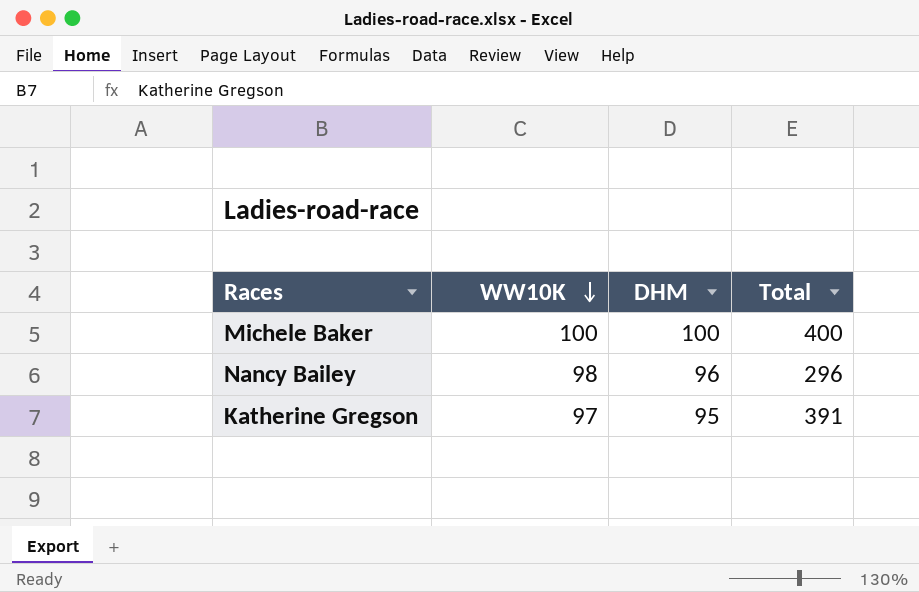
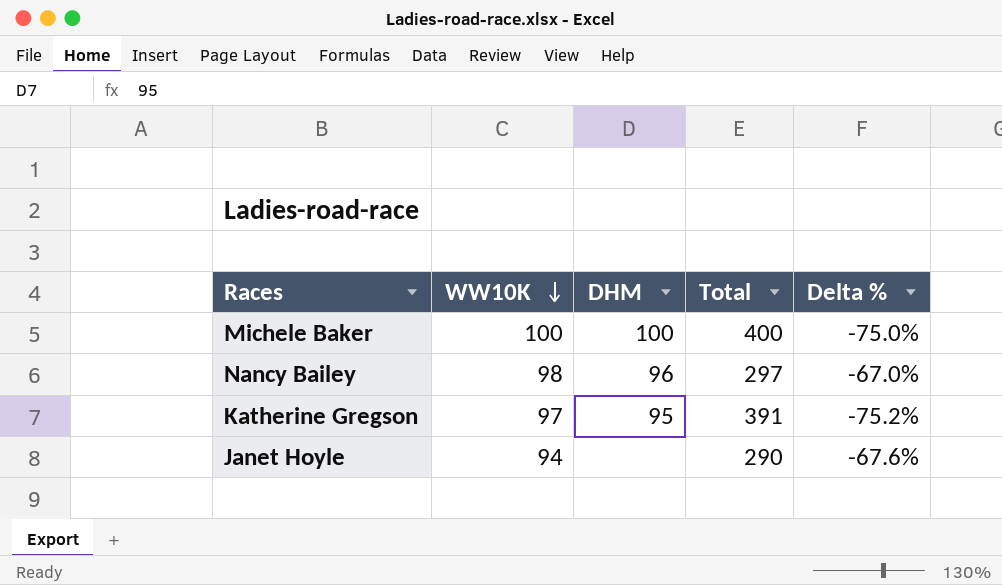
column Delta % | formula: none -> ([WW10K] - [Total]) / [Total]
Nancy Bailey | Total: 296 -> 297
row Janet Hoyle: none -> 94 | none | 290 | -67.6%

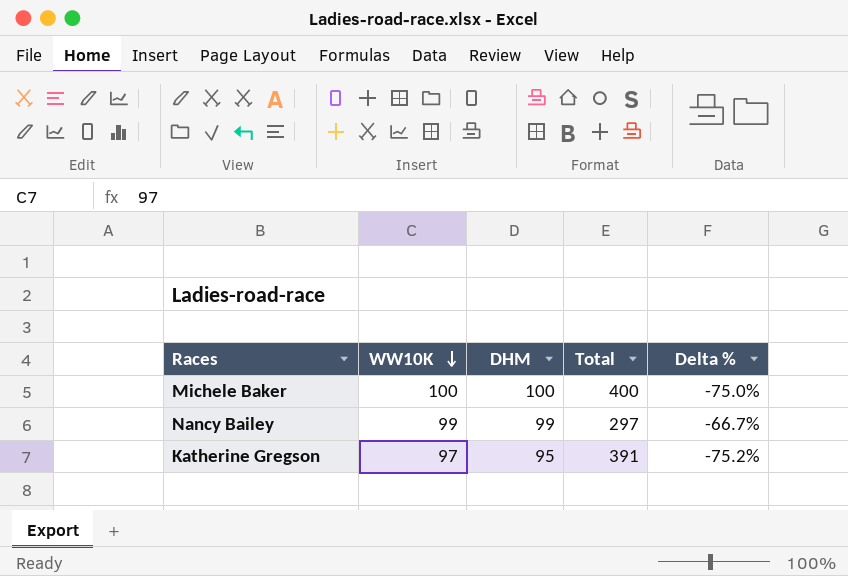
row Janet Hoyle: 94 | none | 290 | -67.6% -> none
Nancy Bailey | WW10K: 98 -> 99
Nancy Bailey | DHM: 96 -> 99
Nancy Bailey | Delta %: -67.0% -> -66.7%

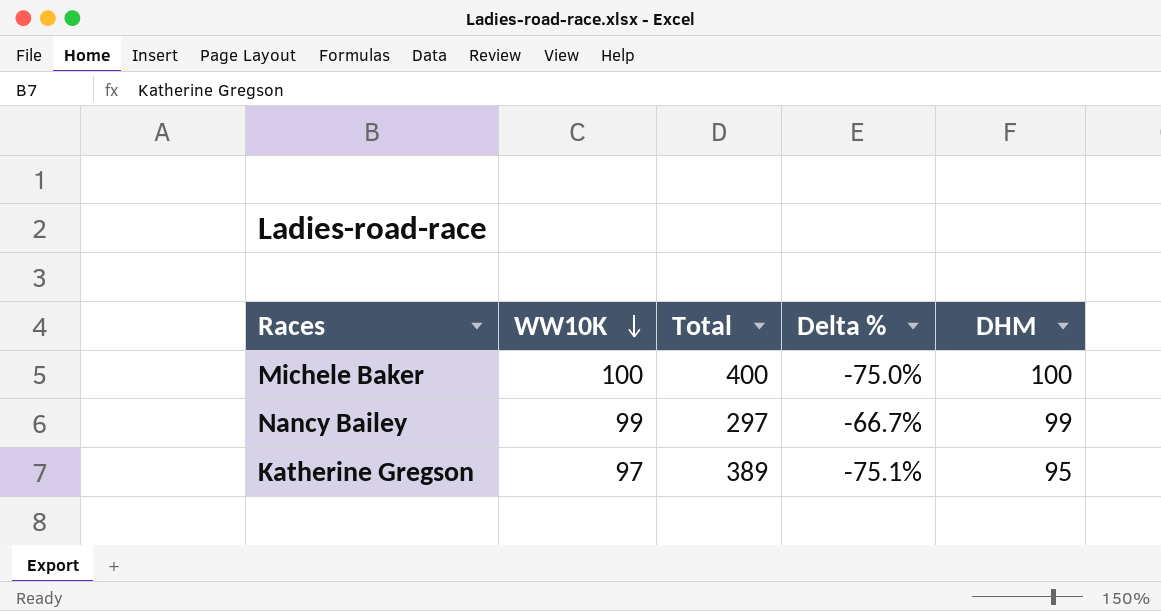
column DHM | position: 3 -> 5
Katherine Gregson | Total: 391 -> 389
Katherine Gregson | Delta %: -75.2% -> -75.1%

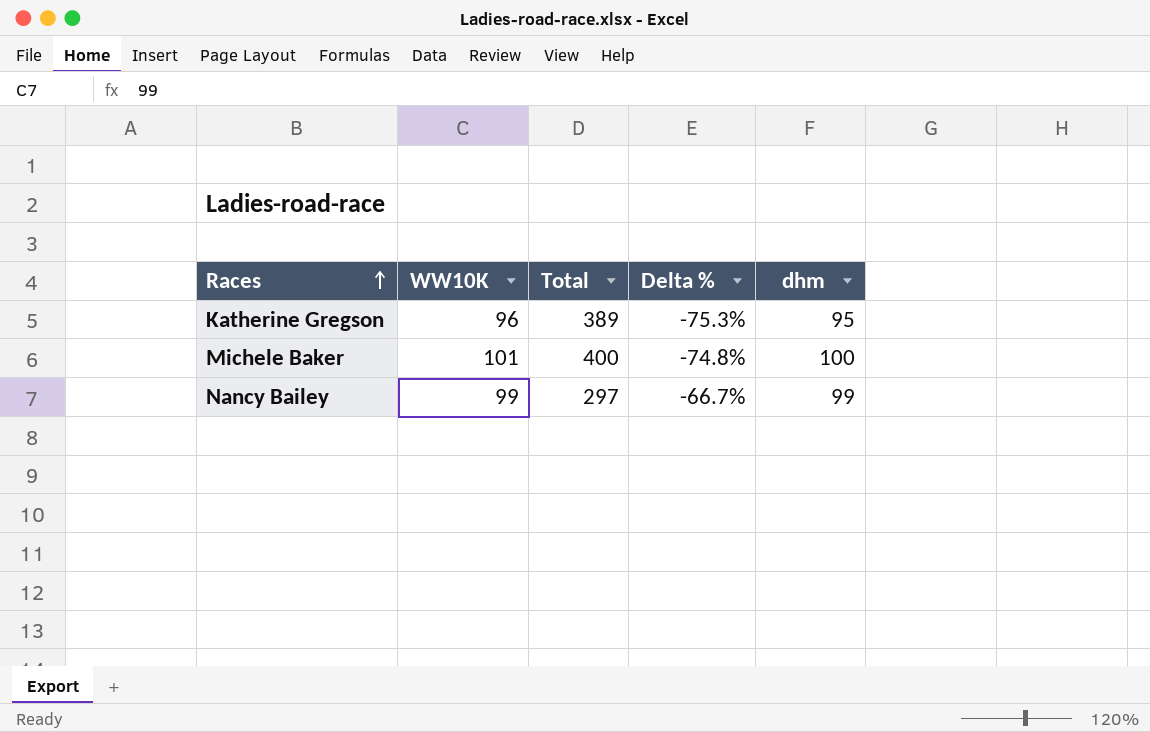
row order: WW10K descending -> Races ascending
column name: DHM -> dhm
Katherine Gregson | WW10K: 97 -> 96
Katherine Gregson | Delta %: -75.1% -> -75.3%
Michele Baker | WW10K: 100 -> 101
Michele Baker | Delta %: -75.0% -> -74.8%

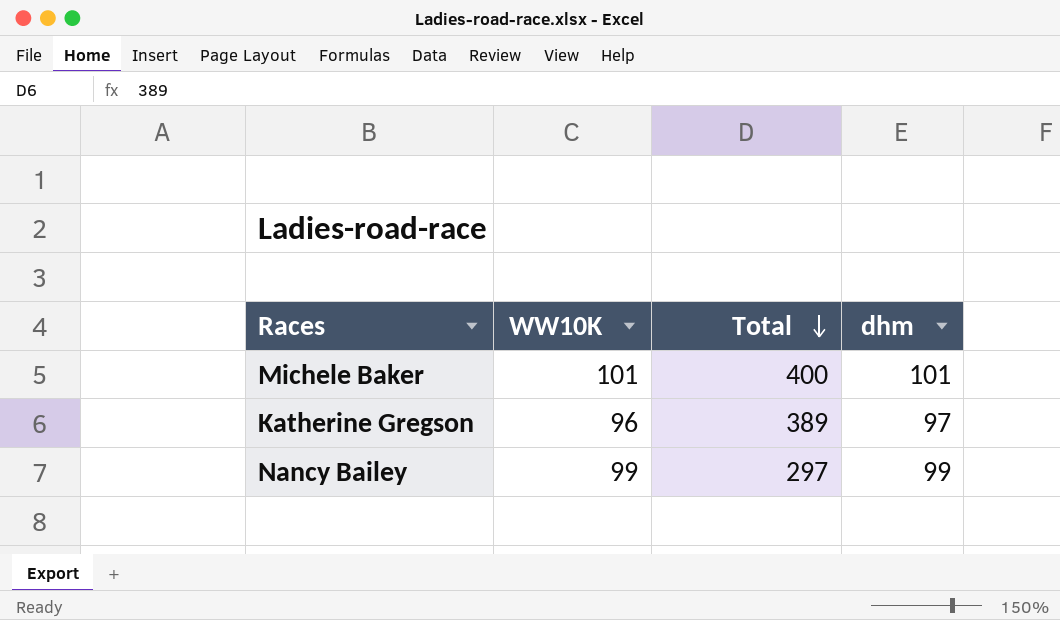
row order: Races ascending -> Total descending
column Delta % | formula: ([WW10K] - [Total]) / [Total] -> none
Michele Baker | dhm: 100 -> 101
Katherine Gregson | dhm: 95 -> 97

